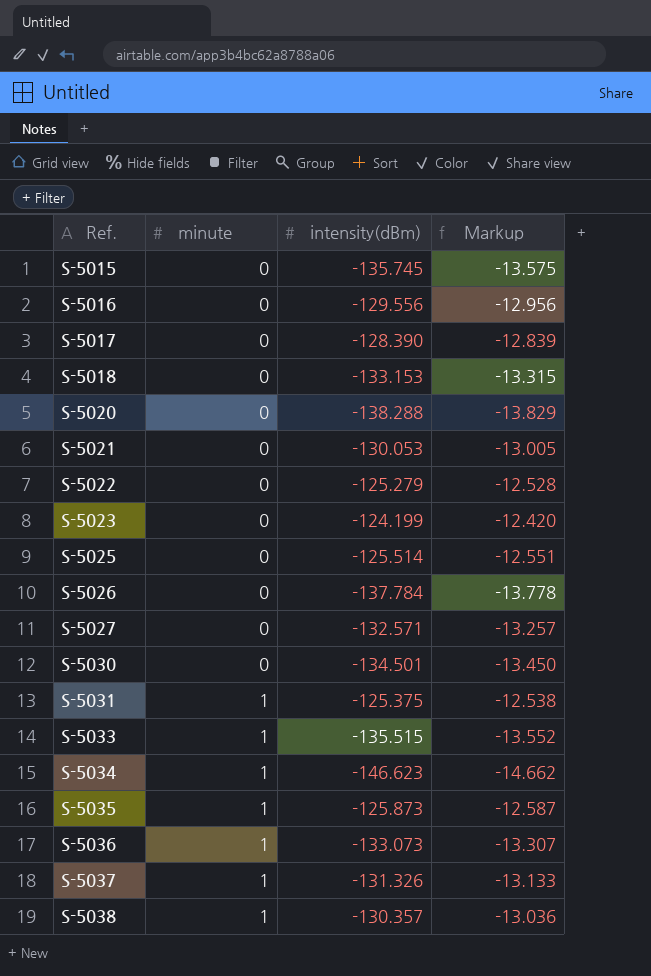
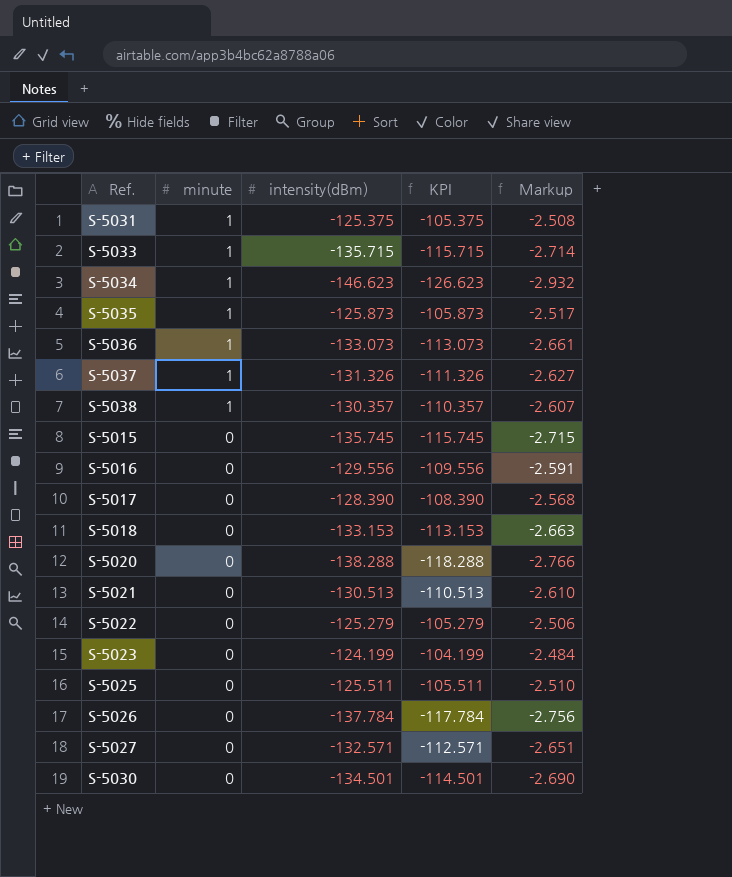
row order: Ref. ascending -> minute descending
column KPI | formula: none -> [intensity(dBm)] + 20
column Markup | formula: [intensity(dBm)] * 0.1 -> [intensity(dBm)] * 0.02
S-5033 | intensity(dBm): -135.515 -> -135.715
S-5021 | intensity(dBm): -130.053 -> -130.513
S-5025 | intensity(dBm): -125.514 -> -125.511

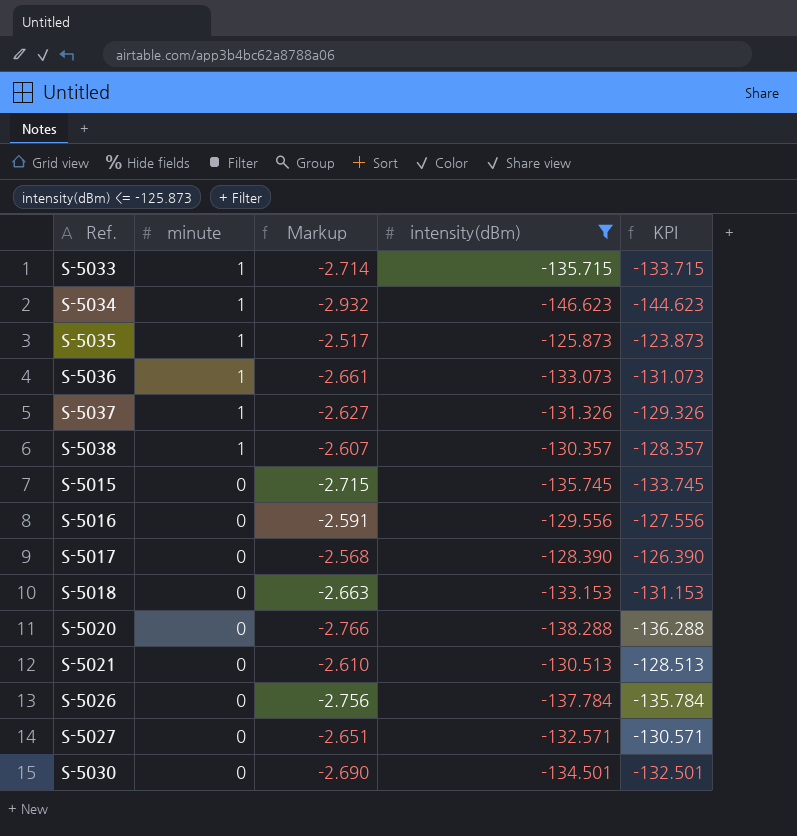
filter: none -> intensity(dBm) <= -125.873
column Markup | position: 5 -> 3
column KPI | formula: [intensity(dBm)] + 20 -> [intensity(dBm)] + 2

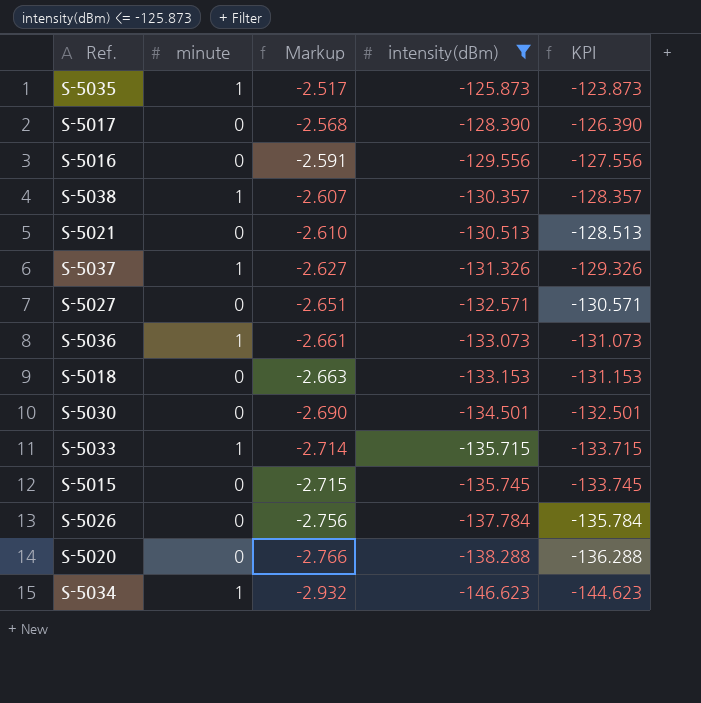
row order: minute descending -> Markup descending

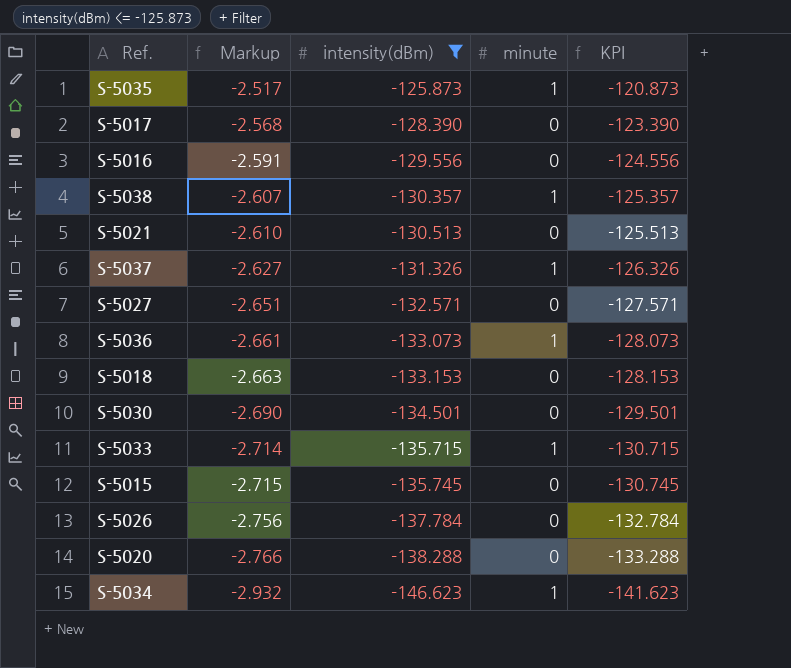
column minute | position: 2 -> 4
column KPI | formula: [intensity(dBm)] + 2 -> [intensity(dBm)] + 5

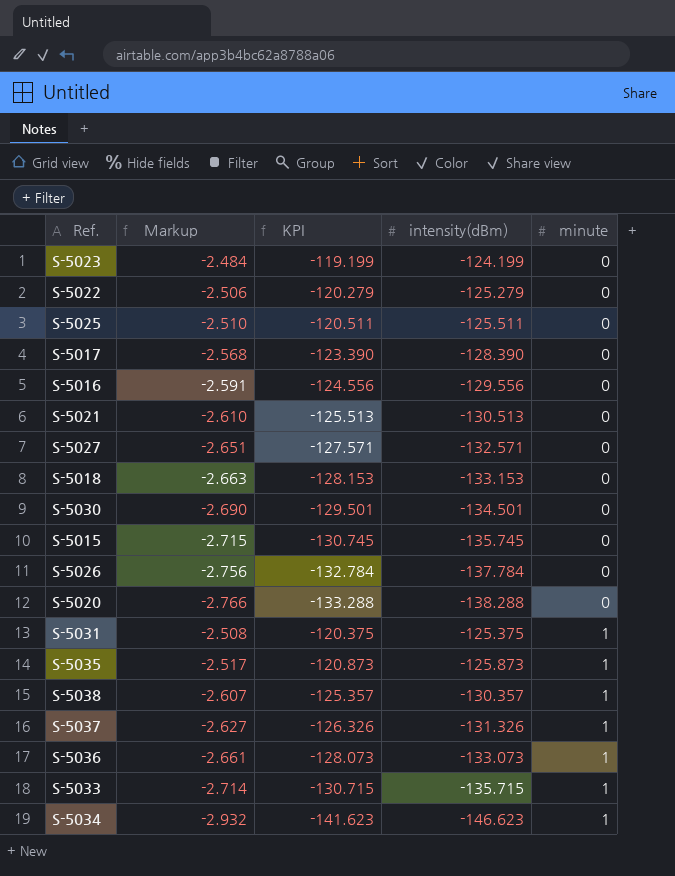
filter: intensity(dBm) <= -125.873 -> none
row order: Markup descending -> minute ascending
column KPI | position: 5 -> 3

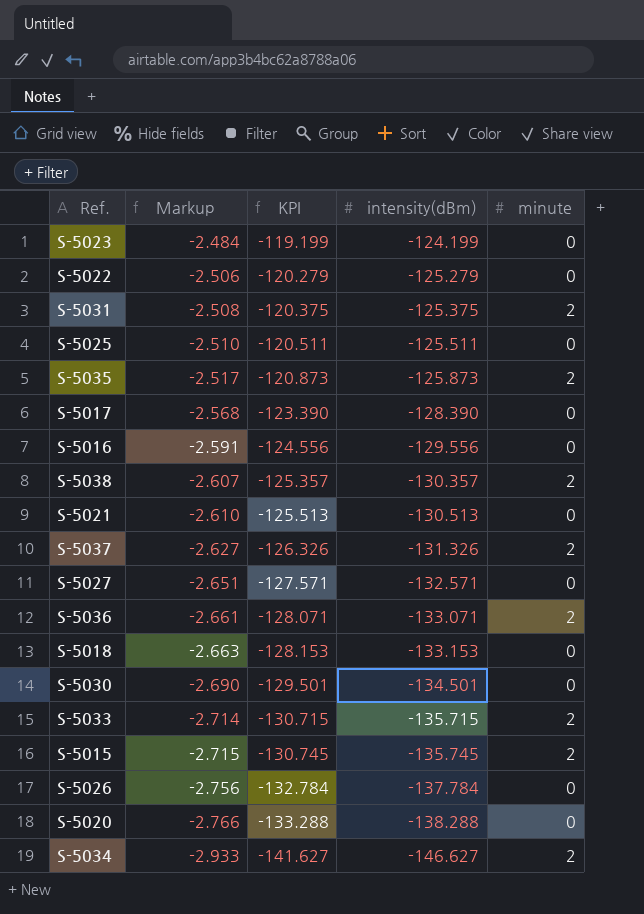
row order: minute ascending -> Markup descending
S-5031 | minute: 1 -> 2
S-5035 | minute: 1 -> 2
S-5038 | minute: 1 -> 2
S-5037 | minute: 1 -> 2
S-5036 | KPI: -128.073 -> -128.071
S-5036 | intensity(dBm): -133.073 -> -133.071
S-5036 | minute: 1 -> 2
S-5033 | minute: 1 -> 2
S-5015 | minute: 0 -> 2
S-5034 | Markup: -2.932 -> -2.933
S-5034 | KPI: -141.623 -> -141.627
S-5034 | intensity(dBm): -146.623 -> -146.627
S-5034 | minute: 1 -> 2

